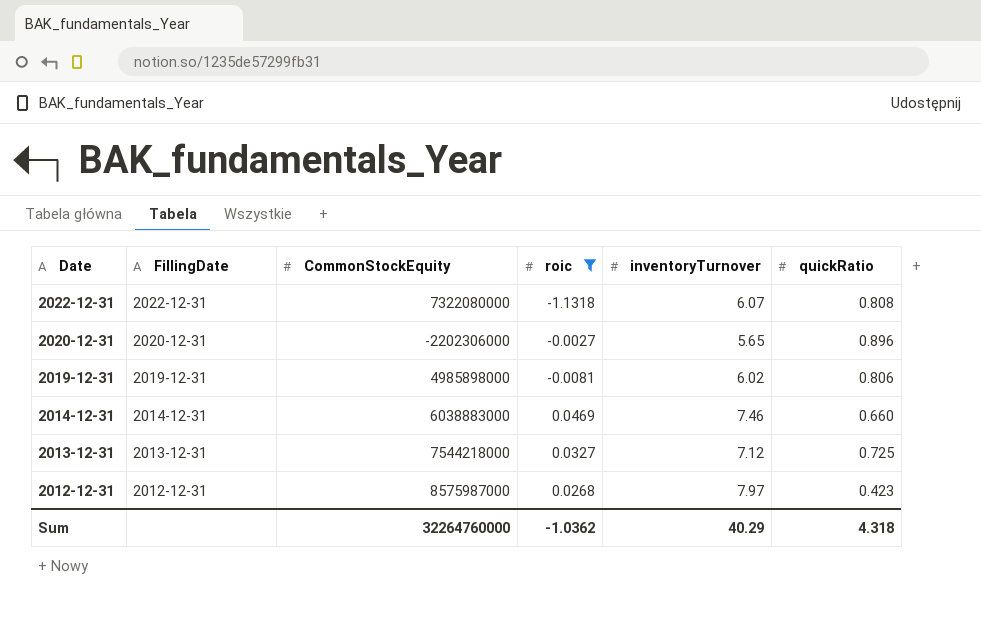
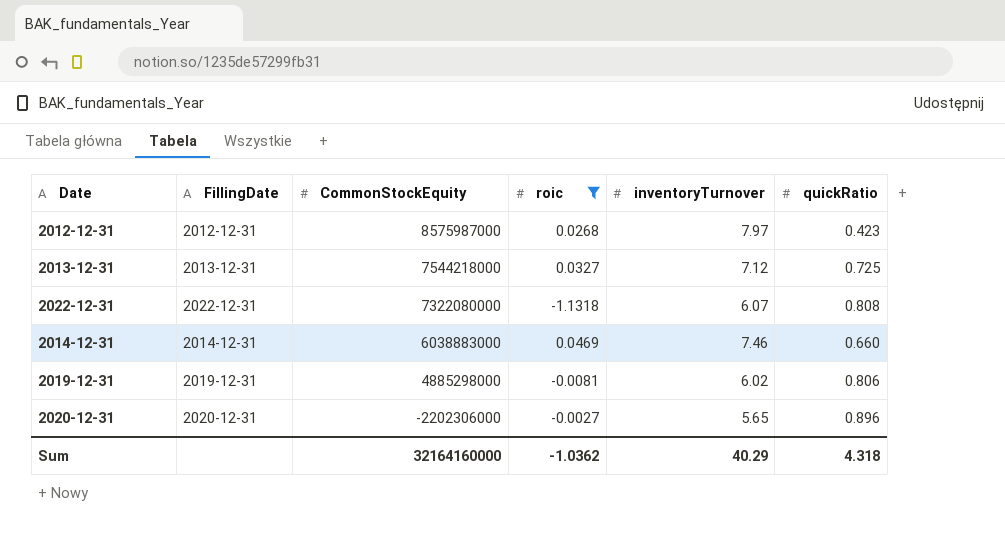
row order: Date descending -> CommonStockEquity descending
2019-12-31 | CommonStockEquity: 4985898000 -> 4885298000
Sum | CommonStockEquity: 32264760000 -> 32164160000

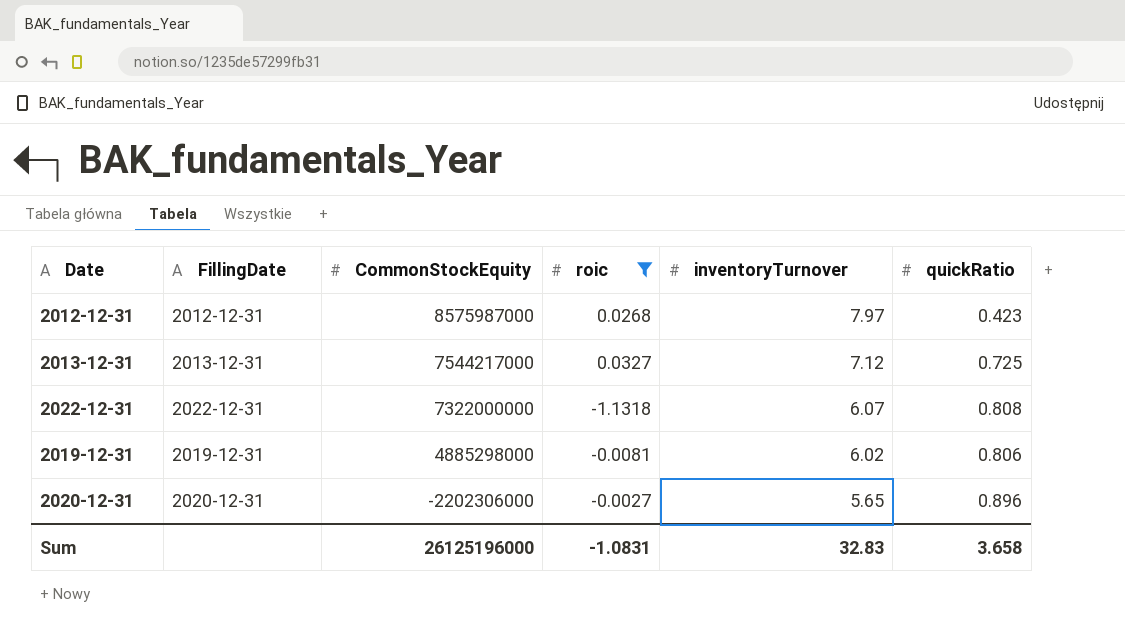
row 2014-12-31: 2014-12-31 | 6038883000 | 0.0469 | 7.46 | 0.660 -> none
2013-12-31 | CommonStockEquity: 7544218000 -> 7544217000
2022-12-31 | CommonStockEquity: 7322080000 -> 7322000000
Sum | CommonStockEquity: 32164160000 -> 26125196000
Sum | roic: -1.0362 -> -1.0831
Sum | inventoryTurnover: 40.29 -> 32.83
Sum | quickRatio: 4.318 -> 3.658

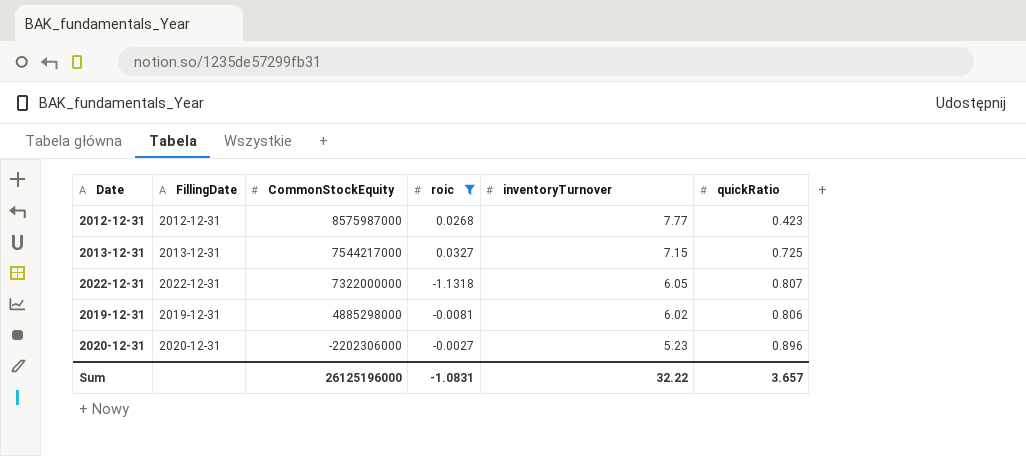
2012-12-31 | inventoryTurnover: 7.97 -> 7.77
2013-12-31 | inventoryTurnover: 7.12 -> 7.15
2022-12-31 | inventoryTurnover: 6.07 -> 6.05
2022-12-31 | quickRatio: 0.808 -> 0.807
2020-12-31 | inventoryTurnover: 5.65 -> 5.23
Sum | inventoryTurnover: 32.83 -> 32.22
Sum | quickRatio: 3.658 -> 3.657

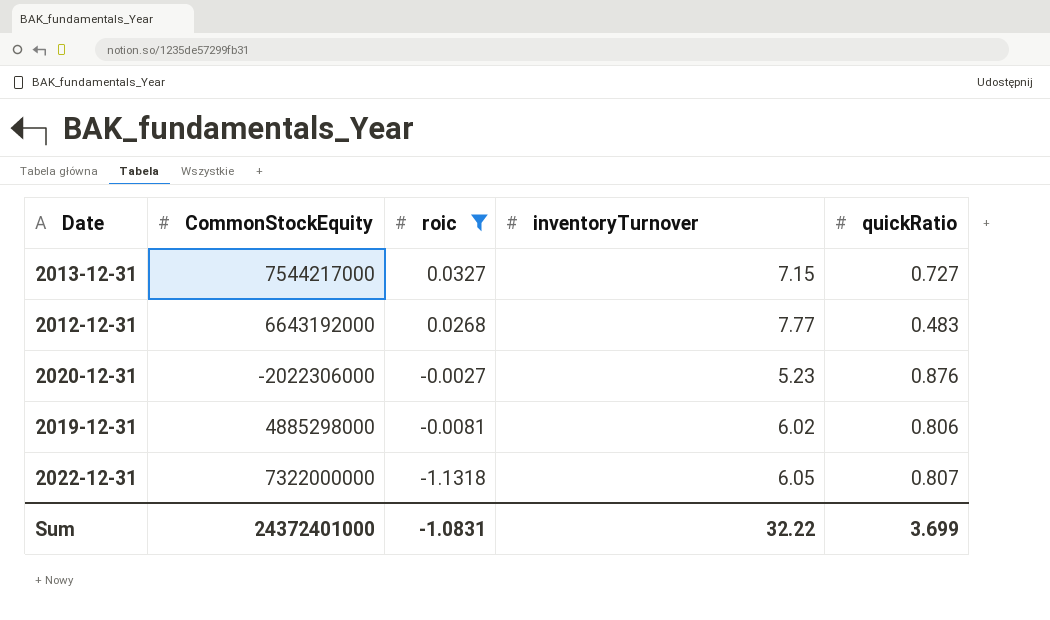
row order: CommonStockEquity descending -> roic descending
column FillingDate | position: 2 -> none
2013-12-31 | quickRatio: 0.725 -> 0.727
2012-12-31 | CommonStockEquity: 8575987000 -> 6643192000
2012-12-31 | quickRatio: 0.423 -> 0.483
2020-12-31 | CommonStockEquity: -2202306000 -> -2022306000
2020-12-31 | quickRatio: 0.896 -> 0.876
Sum | CommonStockEquity: 26125196000 -> 24372401000
Sum | quickRatio: 3.657 -> 3.699

